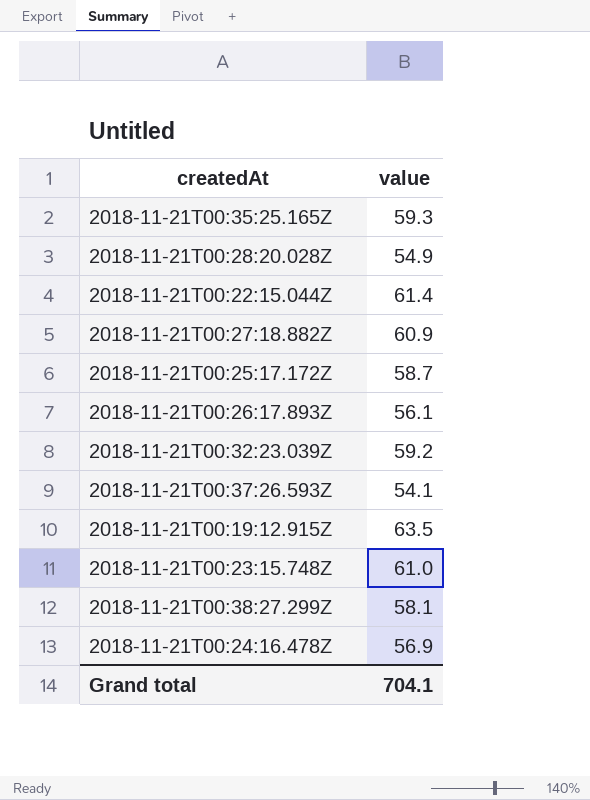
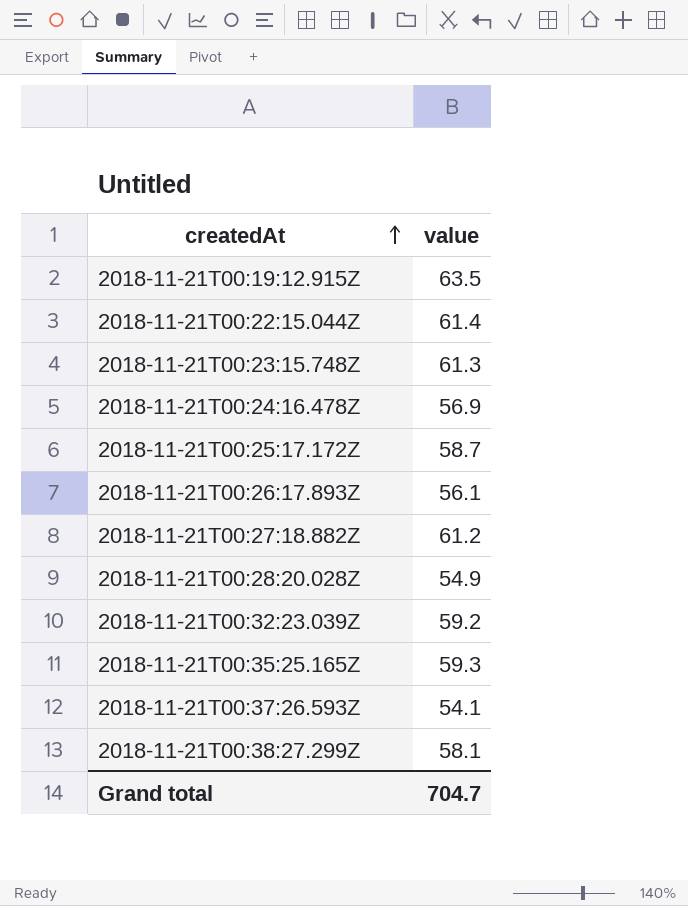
row order: none -> createdAt ascending
2018-11-21T00:23:15.748Z | value: 61.0 -> 61.3
2018-11-21T00:27:18.882Z | value: 60.9 -> 61.2
Grand total | value: 704.1 -> 704.7

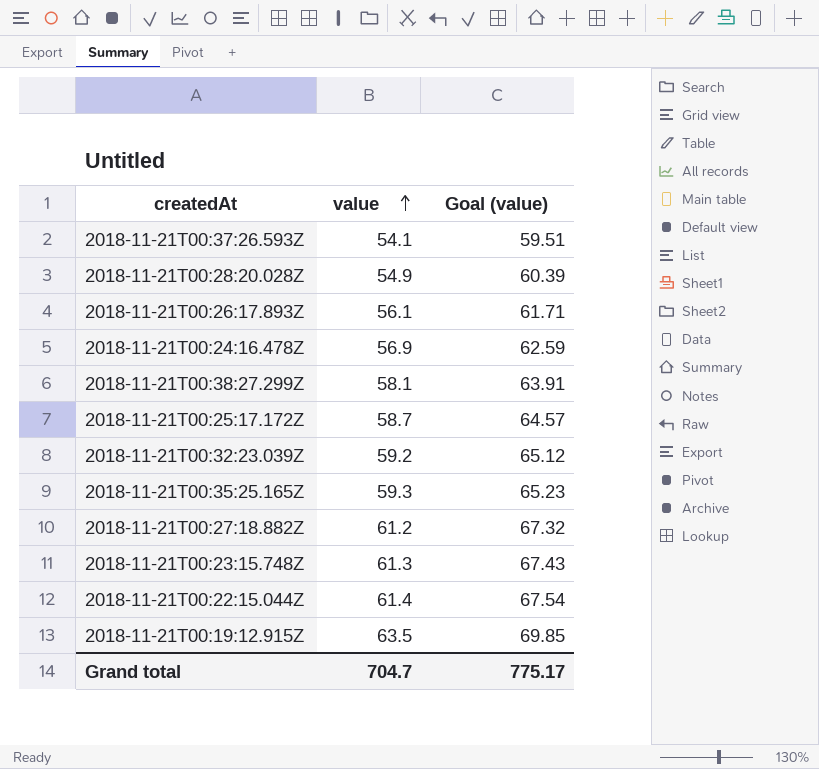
row order: createdAt ascending -> value ascending
column Goal (value) | formula: none -> [value] * 1.1

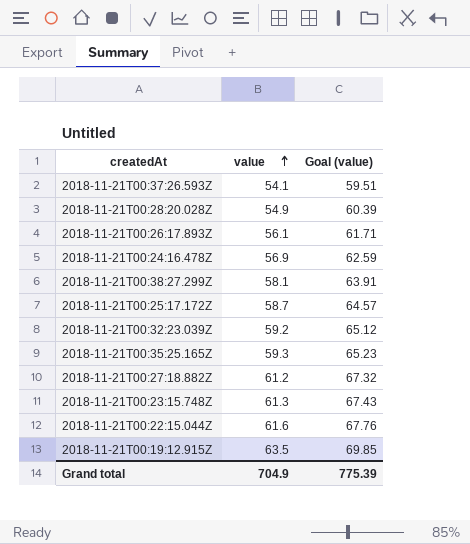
2018-11-21T00:22:15.044Z | value: 61.4 -> 61.6
2018-11-21T00:22:15.044Z | Goal (value): 67.54 -> 67.76
Grand total | value: 704.7 -> 704.9
Grand total | Goal (value): 775.17 -> 775.39

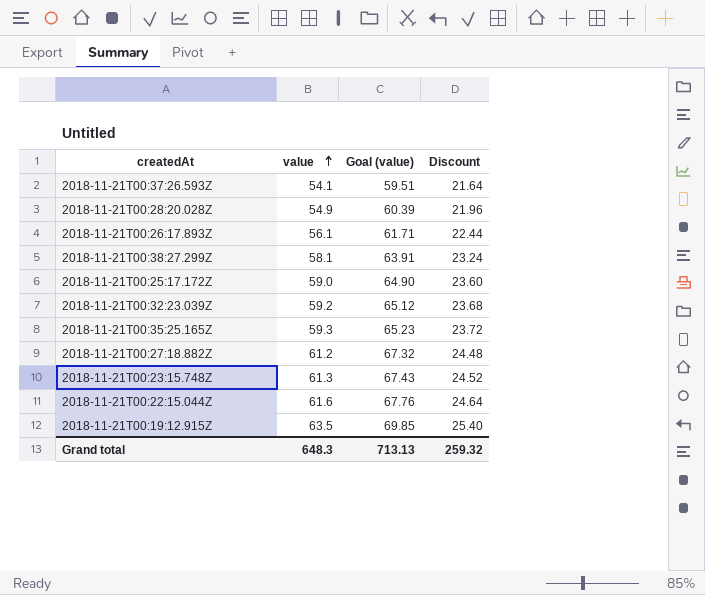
column Discount | formula: none -> [value] * 0.4
row 2018-11-21T00:24:16.478Z: 56.9 | 62.59 -> none
2018-11-21T00:25:17.172Z | value: 58.7 -> 59.0
2018-11-21T00:25:17.172Z | Goal (value): 64.57 -> 64.90
Grand total | value: 704.9 -> 648.3
Grand total | Goal (value): 775.39 -> 713.13

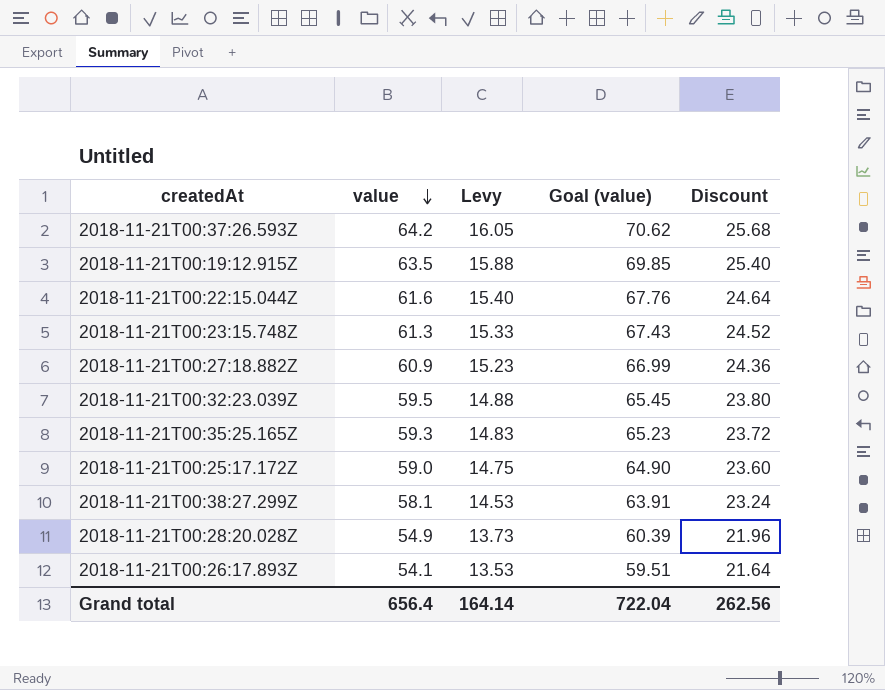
row order: value ascending -> value descending
column Levy | formula: none -> [value] * 0.25
2018-11-21T00:37:26.593Z | value: 54.1 -> 64.2
2018-11-21T00:37:26.593Z | Goal (value): 59.51 -> 70.62
2018-11-21T00:37:26.593Z | Discount: 21.64 -> 25.68
2018-11-21T00:27:18.882Z | value: 61.2 -> 60.9
2018-11-21T00:27:18.882Z | Goal (value): 67.32 -> 66.99
2018-11-21T00:27:18.882Z | Discount: 24.48 -> 24.36
2018-11-21T00:32:23.039Z | value: 59.2 -> 59.5
2018-11-21T00:32:23.039Z | Goal (value): 65.12 -> 65.45
2018-11-21T00:32:23.039Z | Discount: 23.68 -> 23.80
2018-11-21T00:26:17.893Z | value: 56.1 -> 54.1
2018-11-21T00:26:17.893Z | Goal (value): 61.71 -> 59.51
2018-11-21T00:26:17.893Z | Discount: 22.44 -> 21.64
Grand total | value: 648.3 -> 656.4
Grand total | Goal (value): 713.13 -> 722.04
Grand total | Discount: 259.32 -> 262.56

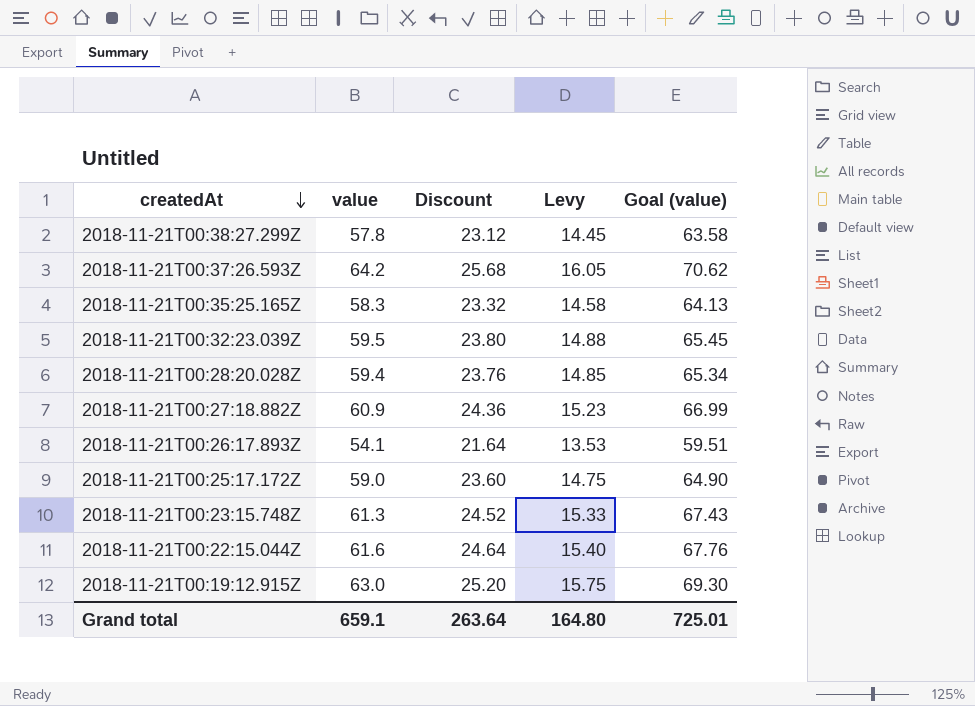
row order: value descending -> createdAt descending
column Discount | position: 5 -> 3
2018-11-21T00:38:27.299Z | value: 58.1 -> 57.8
2018-11-21T00:38:27.299Z | Discount: 23.24 -> 23.12
2018-11-21T00:38:27.299Z | Levy: 14.53 -> 14.45
2018-11-21T00:38:27.299Z | Goal (value): 63.91 -> 63.58
2018-11-21T00:35:25.165Z | value: 59.3 -> 58.3
2018-11-21T00:35:25.165Z | Discount: 23.72 -> 23.32
2018-11-21T00:35:25.165Z | Levy: 14.83 -> 14.58
2018-11-21T00:35:25.165Z | Goal (value): 65.23 -> 64.13
2018-11-21T00:28:20.028Z | value: 54.9 -> 59.4
2018-11-21T00:28:20.028Z | Discount: 21.96 -> 23.76
2018-11-21T00:28:20.028Z | Levy: 13.73 -> 14.85
2018-11-21T00:28:20.028Z | Goal (value): 60.39 -> 65.34
2018-11-21T00:19:12.915Z | value: 63.5 -> 63.0
2018-11-21T00:19:12.915Z | Discount: 25.40 -> 25.20
2018-11-21T00:19:12.915Z | Levy: 15.88 -> 15.75
2018-11-21T00:19:12.915Z | Goal (value): 69.85 -> 69.30
Grand total | value: 656.4 -> 659.1
Grand total | Discount: 262.56 -> 263.64
Grand total | Levy: 164.14 -> 164.80
Grand total | Goal (value): 722.04 -> 725.01

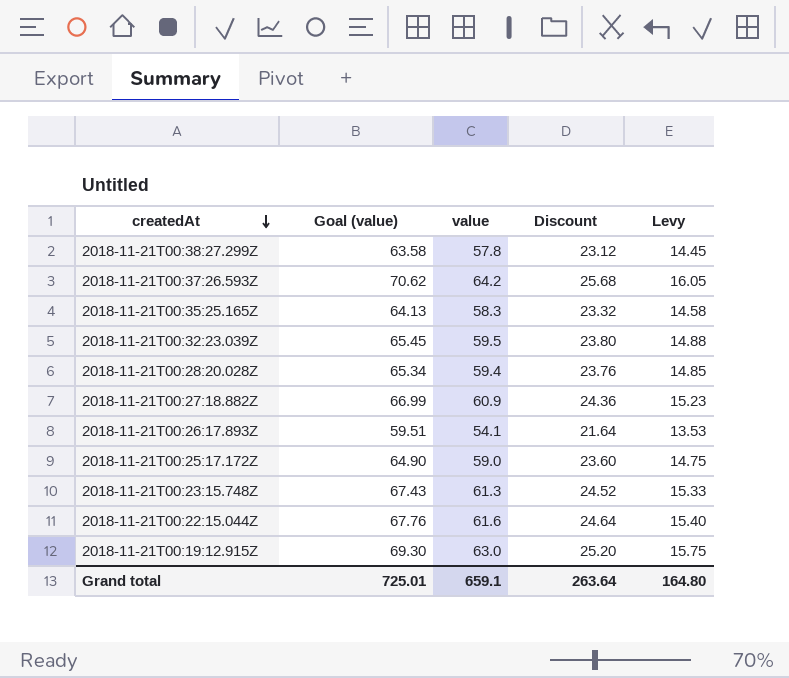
column Goal (value) | position: 5 -> 2

